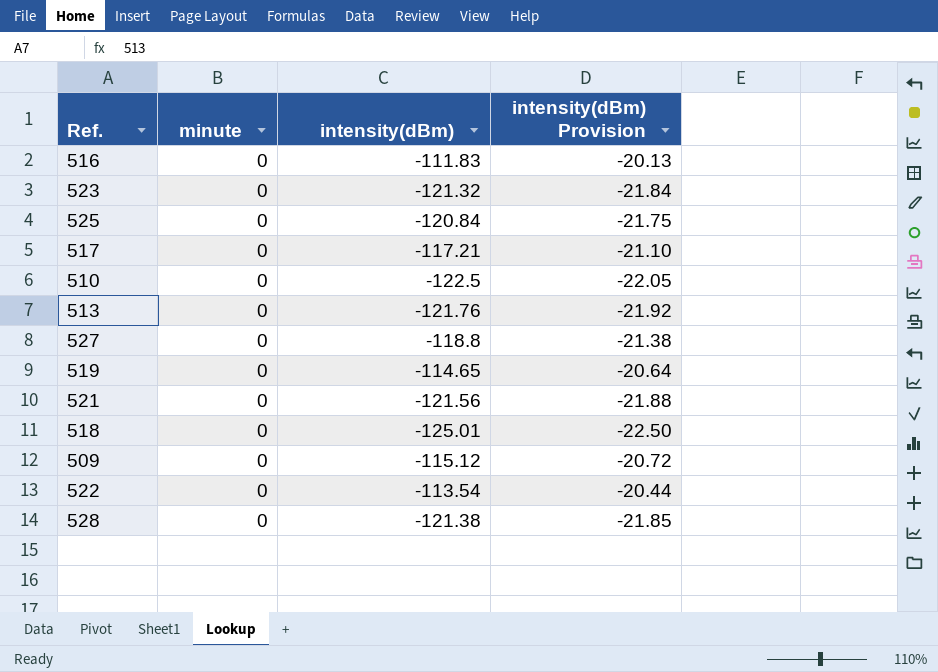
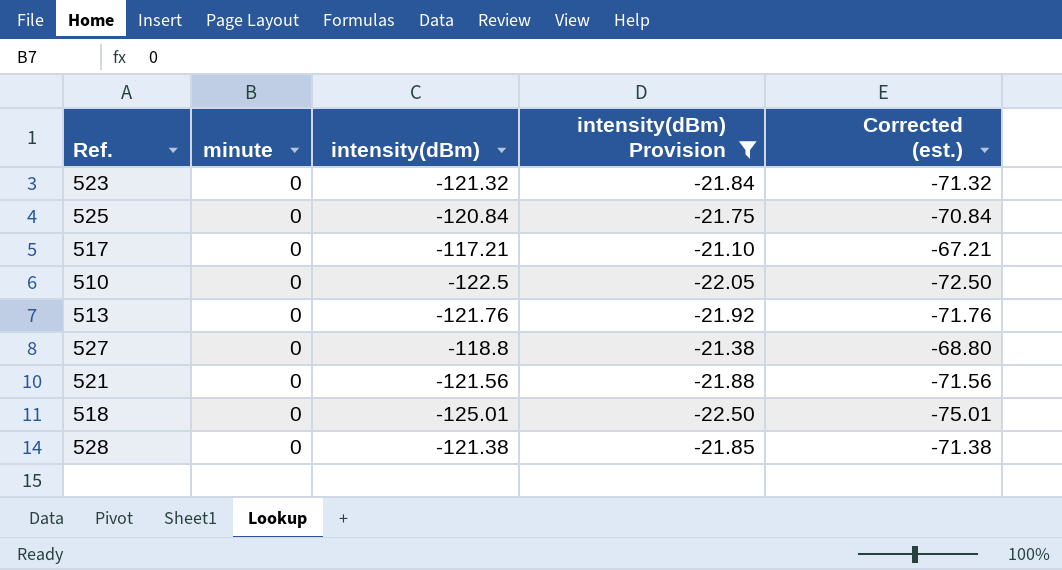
filter: none -> intensity(dBm) Provision <= -21.10
column Corrected (est.) | formula: none -> [intensity(dBm)] + 50

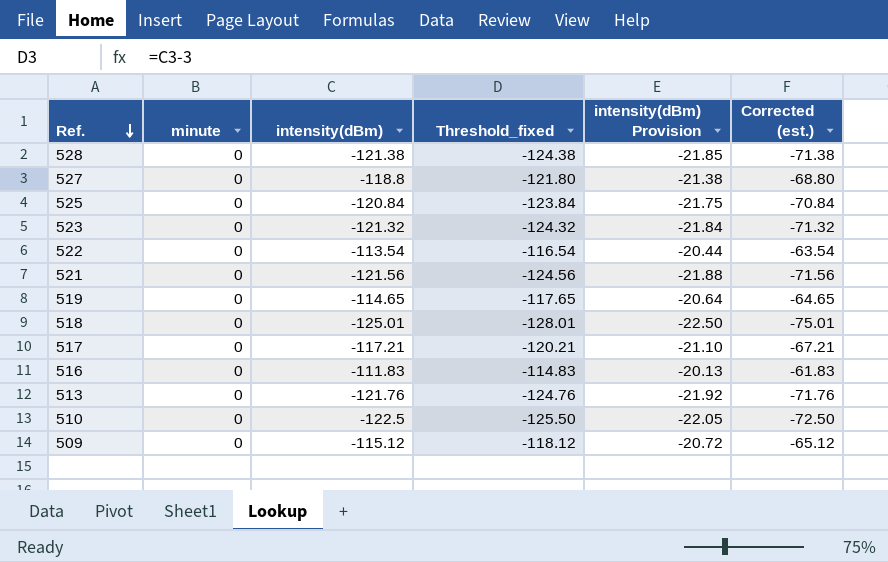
filter: intensity(dBm) Provision <= -21.10 -> none
row order: none -> Ref. descending
column Threshold_fixed | formula: none -> [intensity(dBm)] - 3

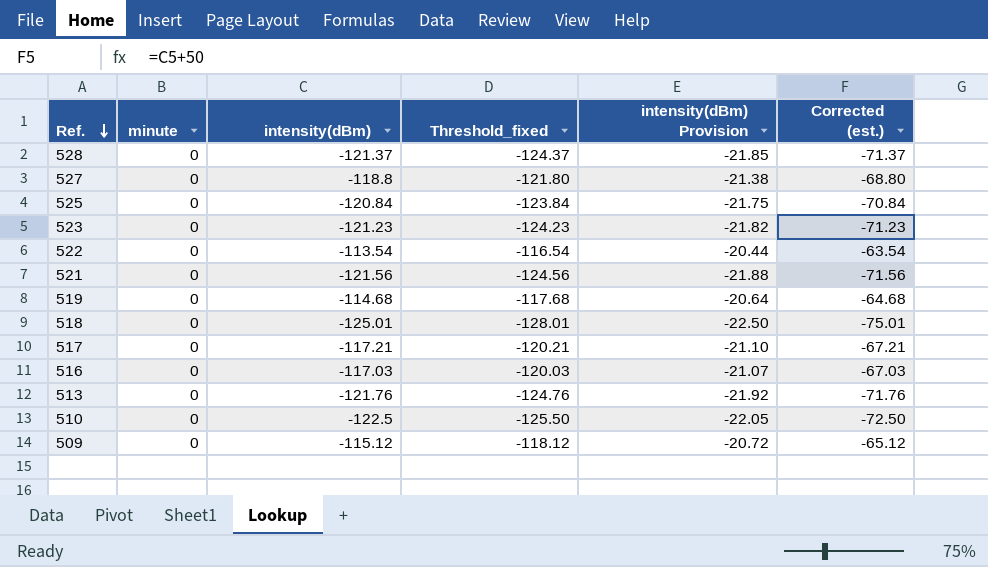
528 | intensity(dBm): -121.38 -> -121.37
528 | Threshold_fixed: -124.38 -> -124.37
528 | Corrected (est.): -71.38 -> -71.37
523 | intensity(dBm): -121.32 -> -121.23
523 | Threshold_fixed: -124.32 -> -124.23
523 | intensity(dBm) Provision: -21.84 -> -21.82
523 | Corrected (est.): -71.32 -> -71.23
519 | intensity(dBm): -114.65 -> -114.68
519 | Threshold_fixed: -117.65 -> -117.68
519 | Corrected (est.): -64.65 -> -64.68
516 | intensity(dBm): -111.83 -> -117.03
516 | Threshold_fixed: -114.83 -> -120.03
516 | intensity(dBm) Provision: -20.13 -> -21.07
516 | Corrected (est.): -61.83 -> -67.03

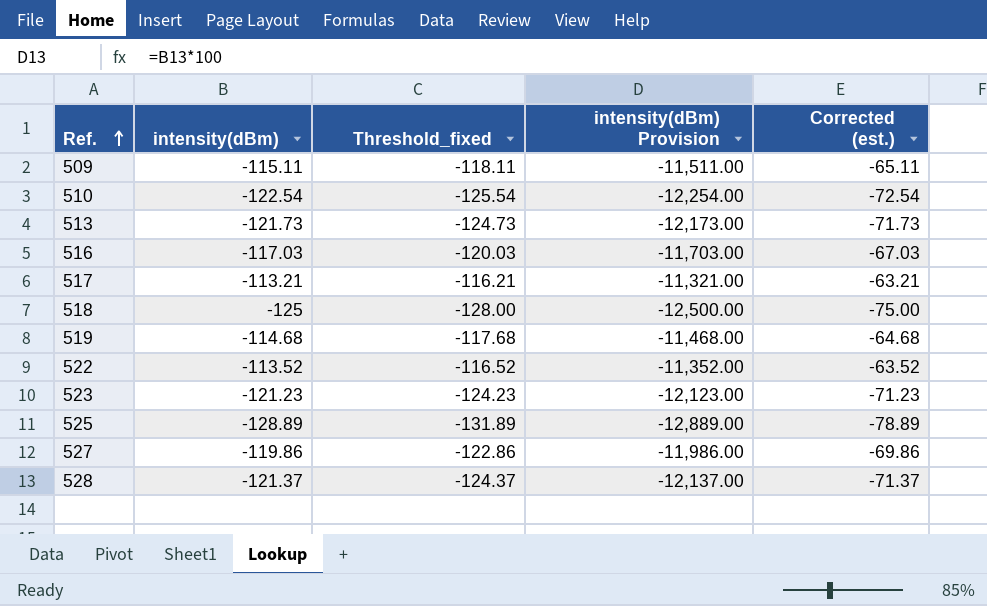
row order: Ref. descending -> Ref. ascending
column minute | position: 2 -> none
column intensity(dBm) Provision | formula: [intensity(dBm)] * 0.18 -> [intensity(dBm)] * 100
row 521: 0 | -121.56 | -124.56 | -21.88 | -71.56 -> none
509 | intensity(dBm): -115.12 -> -115.11
509 | Threshold_fixed: -118.12 -> -118.11
509 | Corrected (est.): -65.12 -> -65.11
510 | intensity(dBm): -122.5 -> -122.54
510 | Threshold_fixed: -125.50 -> -125.54
510 | Corrected (est.): -72.50 -> -72.54
513 | intensity(dBm): -121.76 -> -121.73
513 | Threshold_fixed: -124.76 -> -124.73
513 | Corrected (est.): -71.76 -> -71.73
517 | intensity(dBm): -117.21 -> -113.21
517 | Threshold_fixed: -120.21 -> -116.21
517 | Corrected (est.): -67.21 -> -63.21
518 | intensity(dBm): -125.01 -> -125
518 | Threshold_fixed: -128.01 -> -128.00
518 | Corrected (est.): -75.01 -> -75.00
522 | intensity(dBm): -113.54 -> -113.52
522 | Threshold_fixed: -116.54 -> -116.52
522 | Corrected (est.): -63.54 -> -63.52
525 | intensity(dBm): -120.84 -> -128.89
525 | Threshold_fixed: -123.84 -> -131.89
525 | Corrected (est.): -70.84 -> -78.89
527 | intensity(dBm): -118.8 -> -119.86
527 | Threshold_fixed: -121.80 -> -122.86
527 | Corrected (est.): -68.80 -> -69.86

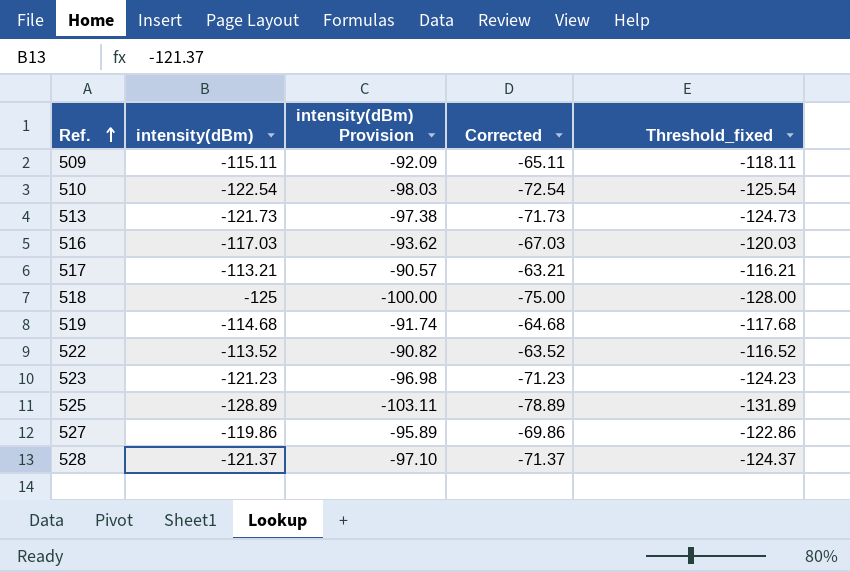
column intensity(dBm) Provision | formula: [intensity(dBm)] * 100 -> [intensity(dBm)] * 0.8
column name: Corrected (est.) -> Corrected
column Threshold_fixed | position: 3 -> 5

